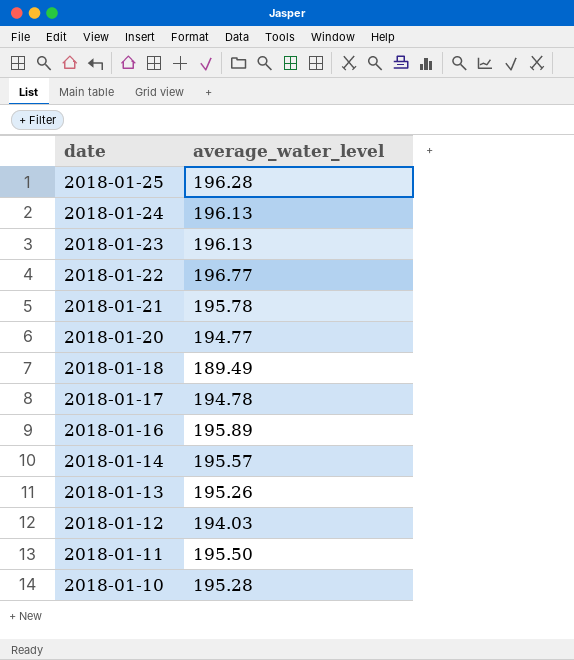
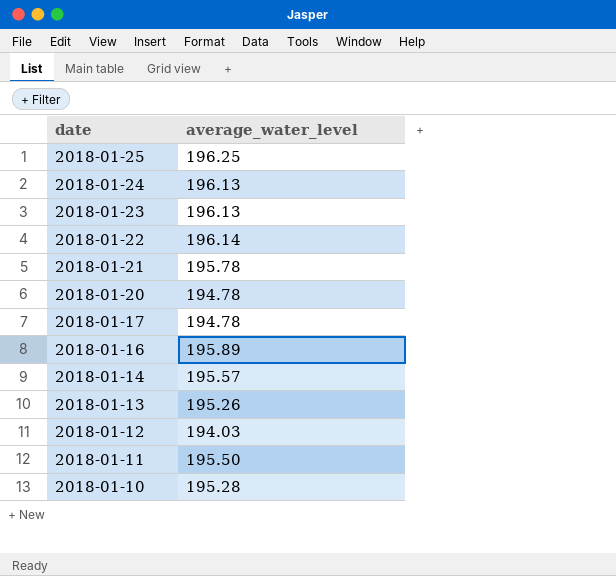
row 2018-01-18: 189.49 -> none
2018-01-25 | average_water_level: 196.28 -> 196.25
2018-01-22 | average_water_level: 196.77 -> 196.14
2018-01-20 | average_water_level: 194.77 -> 194.78

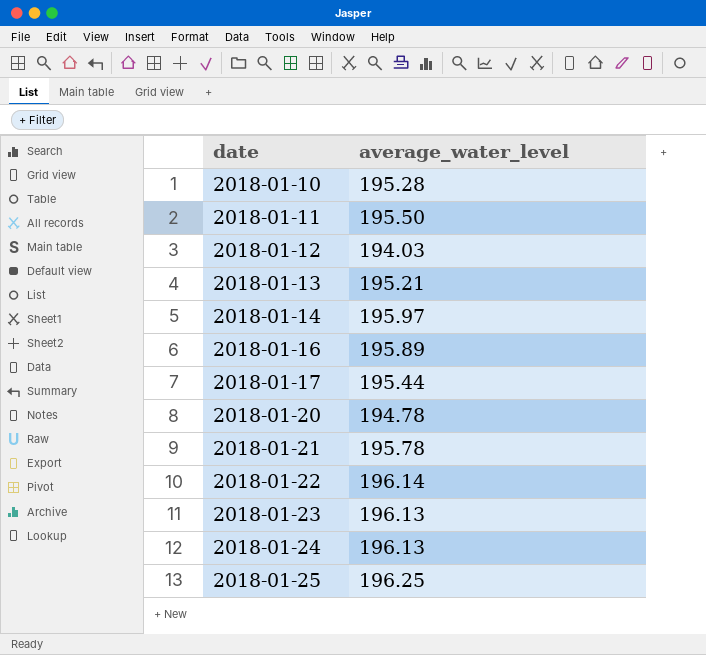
row order: date descending -> date ascending
2018-01-13 | average_water_level: 195.26 -> 195.21
2018-01-14 | average_water_level: 195.57 -> 195.97
2018-01-17 | average_water_level: 194.78 -> 195.44

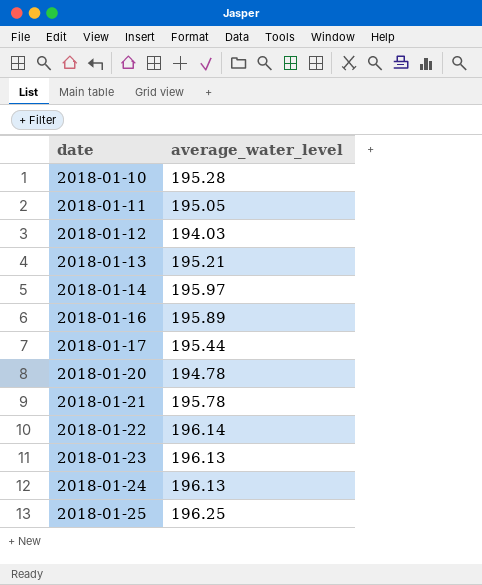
2018-01-11 | average_water_level: 195.50 -> 195.05

